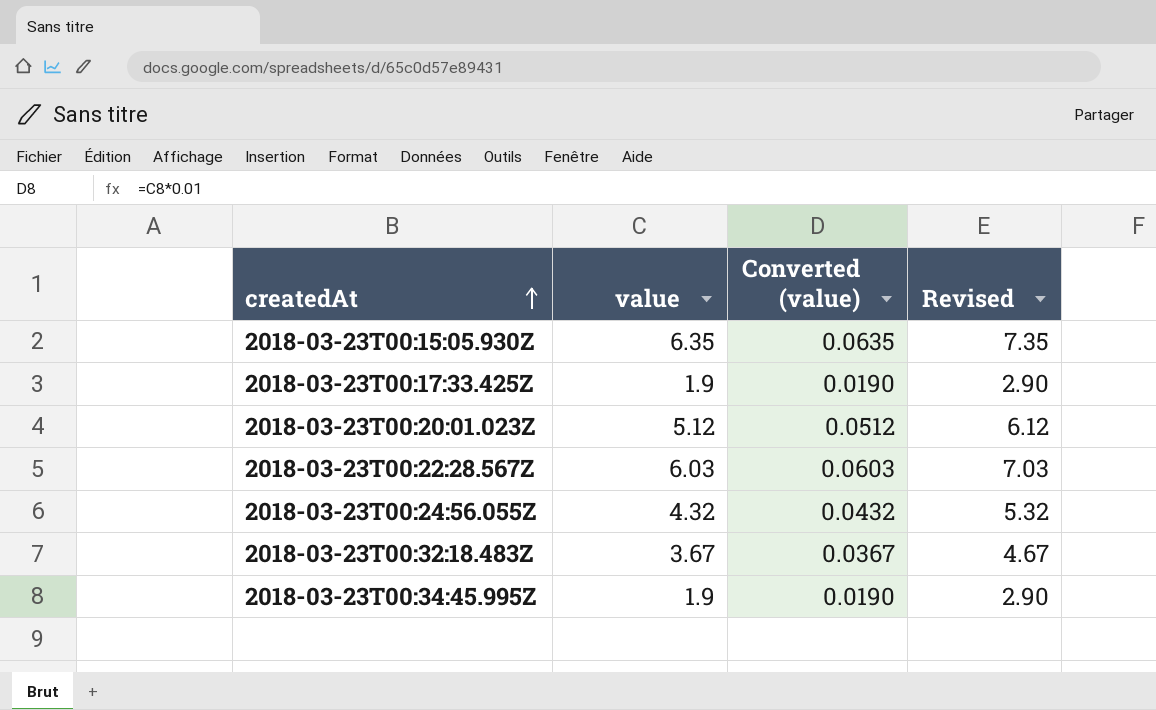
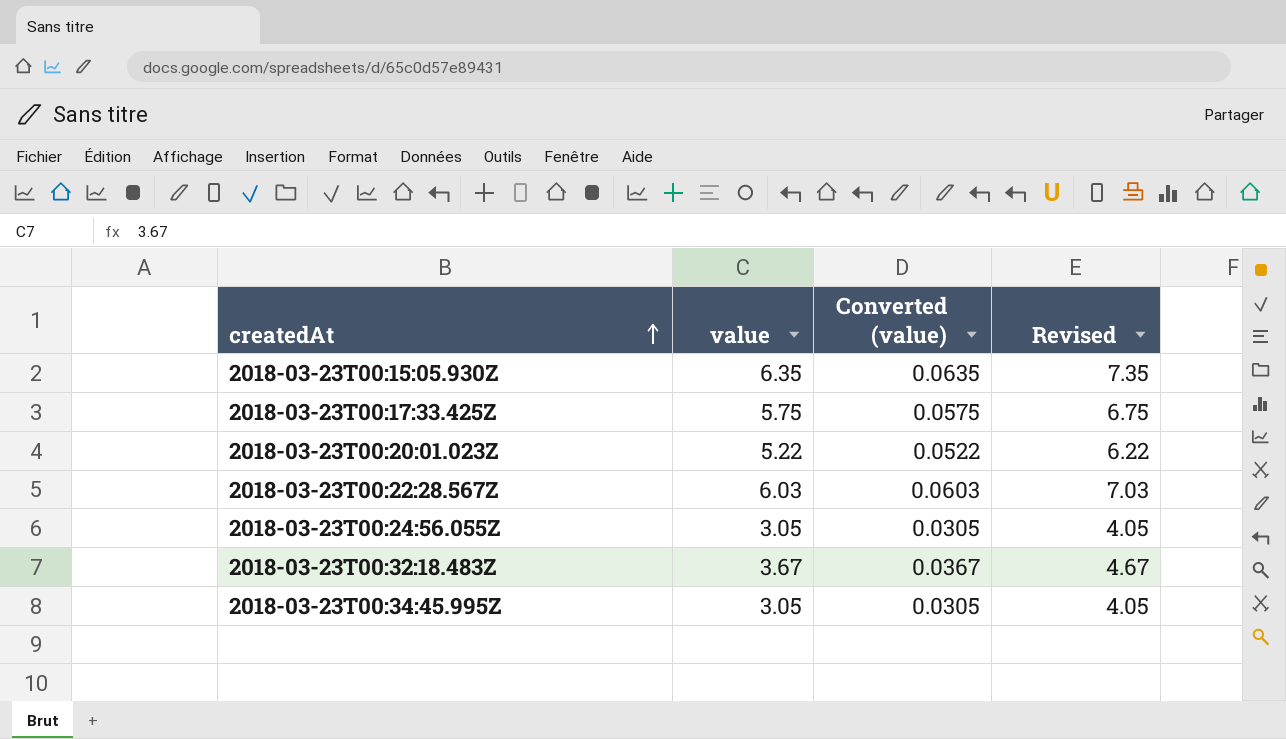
2018-03-23T00:17:33.425Z | value: 1.9 -> 5.75
2018-03-23T00:17:33.425Z | Converted (value): 0.0190 -> 0.0575
2018-03-23T00:17:33.425Z | Revised: 2.90 -> 6.75
2018-03-23T00:20:01.023Z | value: 5.12 -> 5.22
2018-03-23T00:20:01.023Z | Converted (value): 0.0512 -> 0.0522
2018-03-23T00:20:01.023Z | Revised: 6.12 -> 6.22
2018-03-23T00:24:56.055Z | value: 4.32 -> 3.05
2018-03-23T00:24:56.055Z | Converted (value): 0.0432 -> 0.0305
2018-03-23T00:24:56.055Z | Revised: 5.32 -> 4.05
2018-03-23T00:34:45.995Z | value: 1.9 -> 3.05
2018-03-23T00:34:45.995Z | Converted (value): 0.0190 -> 0.0305
2018-03-23T00:34:45.995Z | Revised: 2.90 -> 4.05

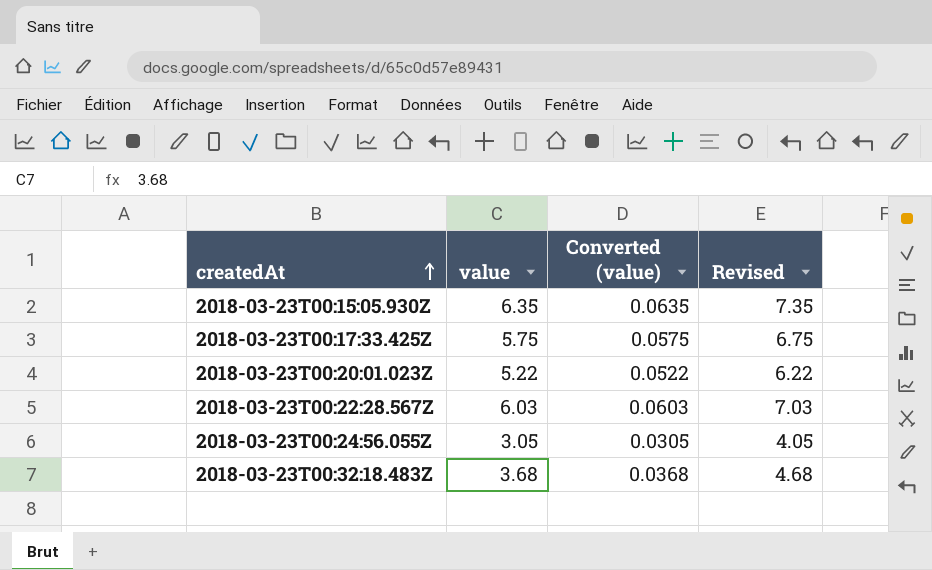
row 2018-03-23T00:34:45.995Z: 3.05 | 0.0305 | 4.05 -> none
2018-03-23T00:32:18.483Z | value: 3.67 -> 3.68
2018-03-23T00:32:18.483Z | Converted (value): 0.0367 -> 0.0368
2018-03-23T00:32:18.483Z | Revised: 4.67 -> 4.68

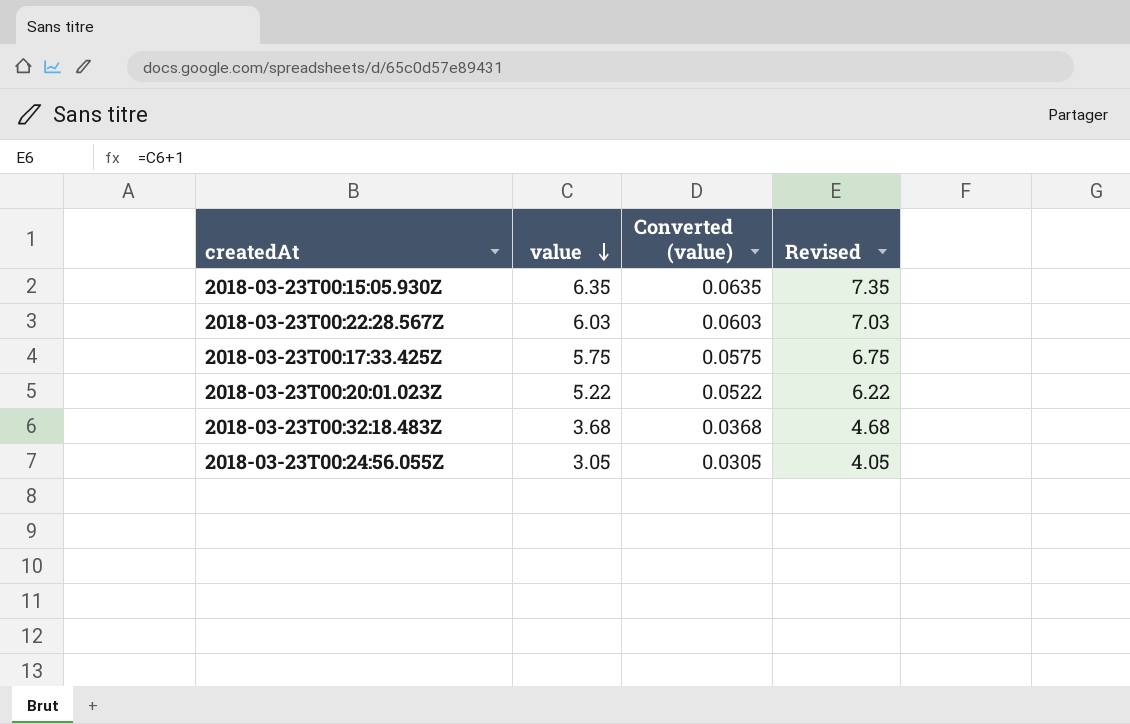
row order: createdAt ascending -> value descending

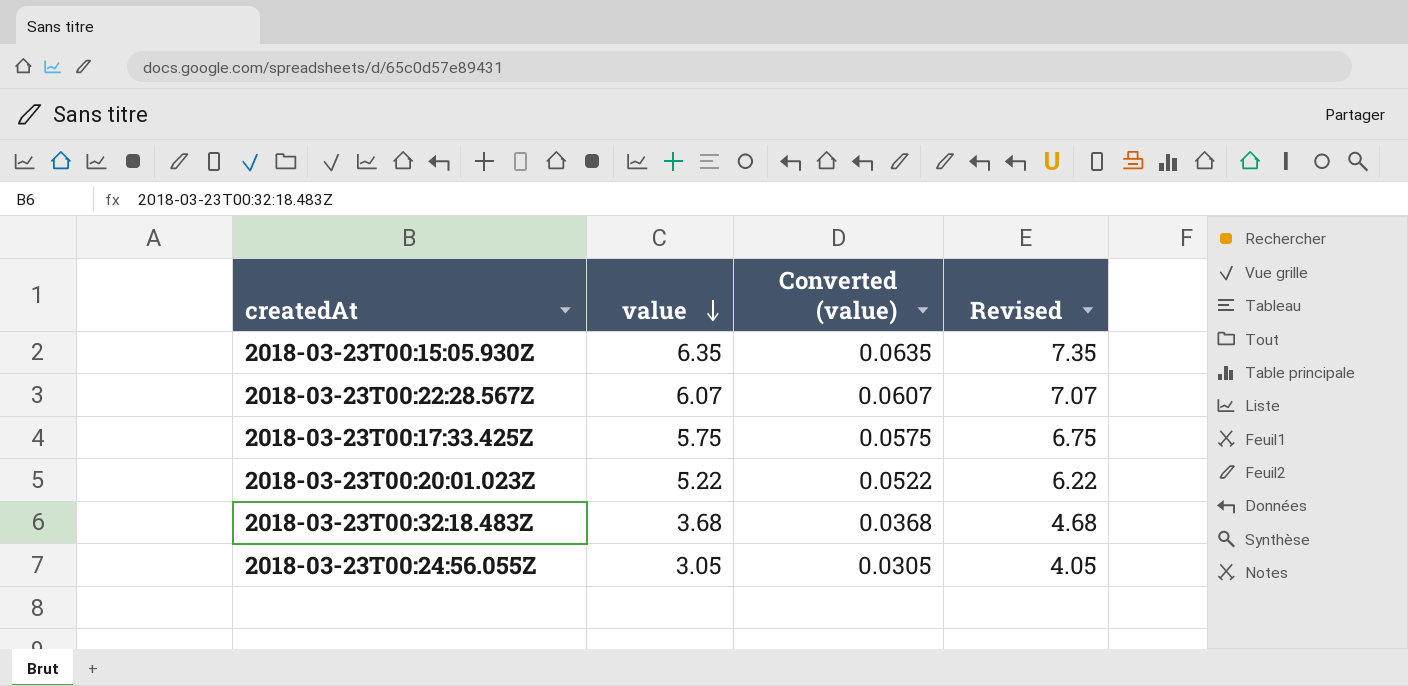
2018-03-23T00:22:28.567Z | value: 6.03 -> 6.07
2018-03-23T00:22:28.567Z | Converted (value): 0.0603 -> 0.0607
2018-03-23T00:22:28.567Z | Revised: 7.03 -> 7.07

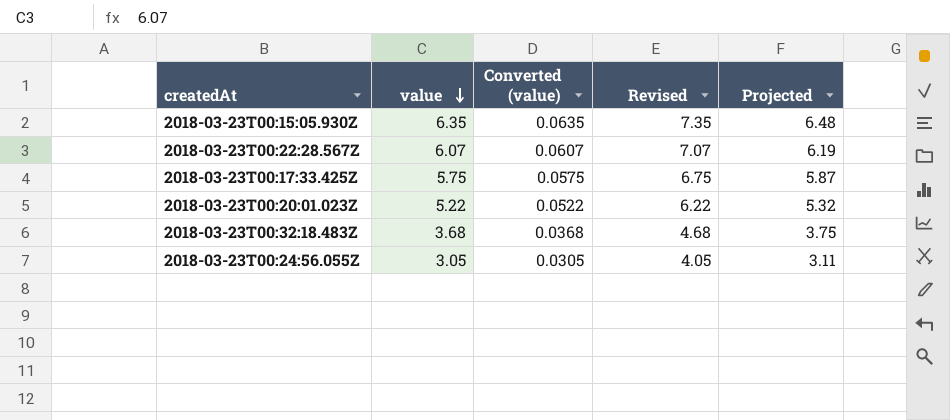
column Projected | formula: none -> [value] * 1.02

